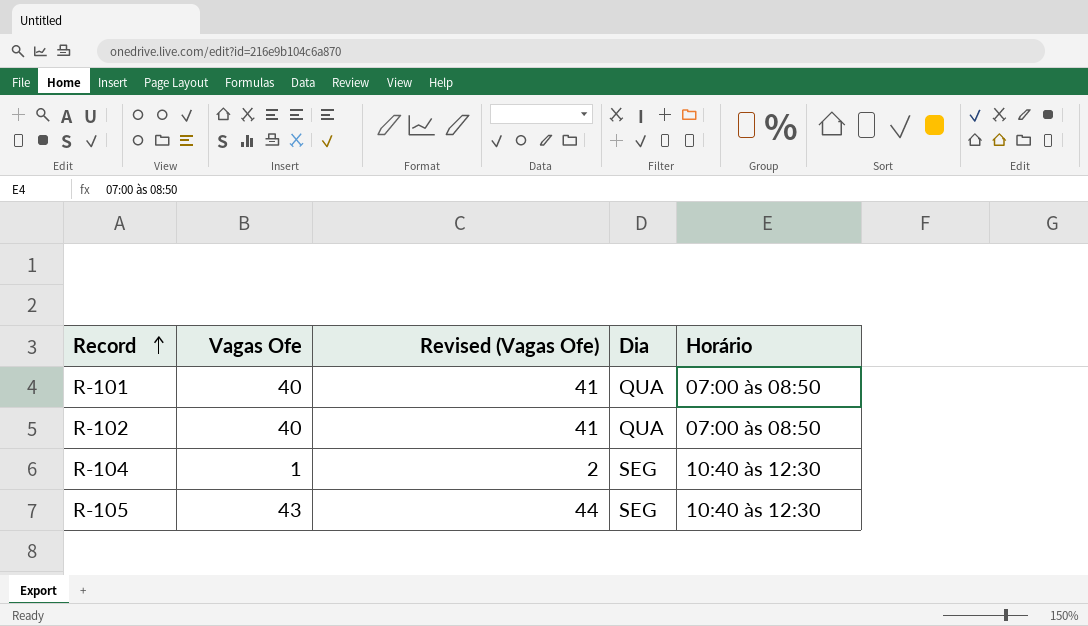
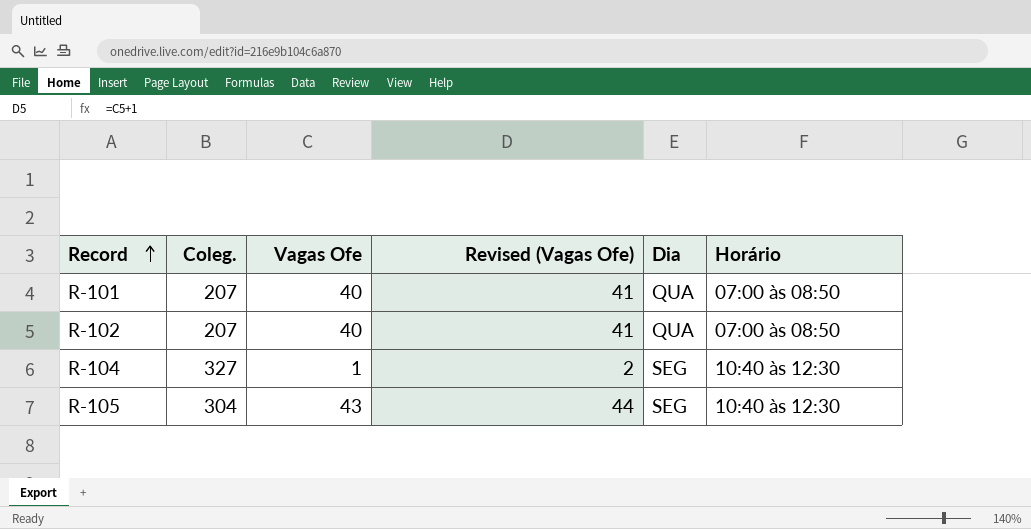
column Coleg. | position: none -> 2

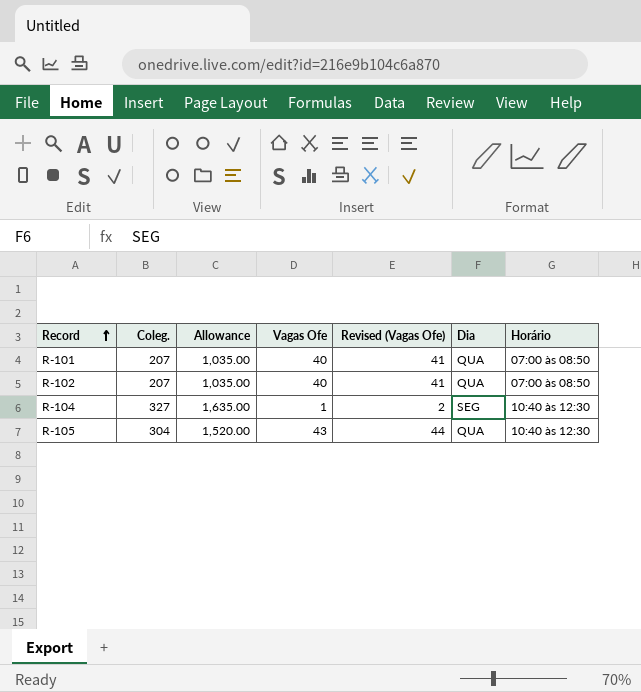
column Allowance | formula: none -> [Coleg.] * 5
R-105 | Dia: SEG -> QUA

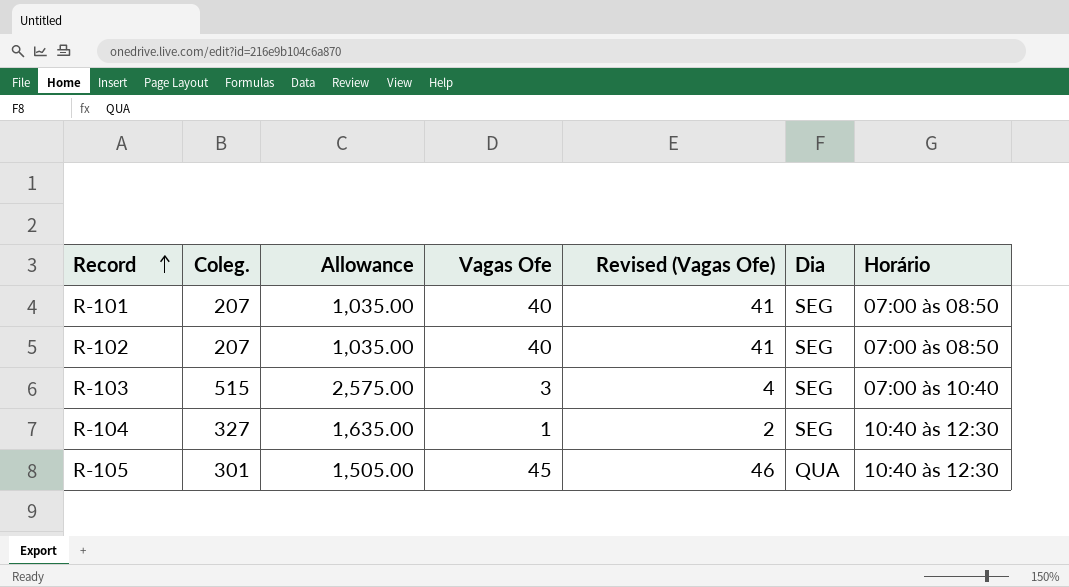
R-101 | Dia: QUA -> SEG
R-102 | Dia: QUA -> SEG
row R-103: none -> 515 | 2,575.00 | 3 | 4 | SEG | 07:00 às 10:40
R-105 | Coleg.: 304 -> 301
R-105 | Allowance: 1,520.00 -> 1,505.00
R-105 | Vagas Ofe: 43 -> 45
R-105 | Revised (Vagas Ofe): 44 -> 46

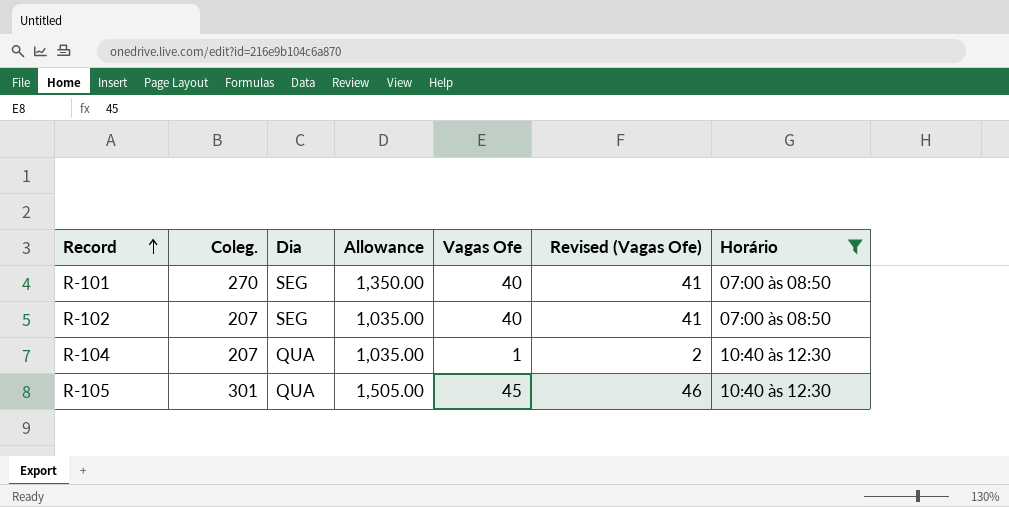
filter: none -> Horário != 07:00 às 10:40
column Dia | position: 6 -> 3
R-101 | Coleg.: 207 -> 270
R-101 | Allowance: 1,035.00 -> 1,350.00
R-104 | Coleg.: 327 -> 207
R-104 | Dia: SEG -> QUA
R-104 | Allowance: 1,635.00 -> 1,035.00

